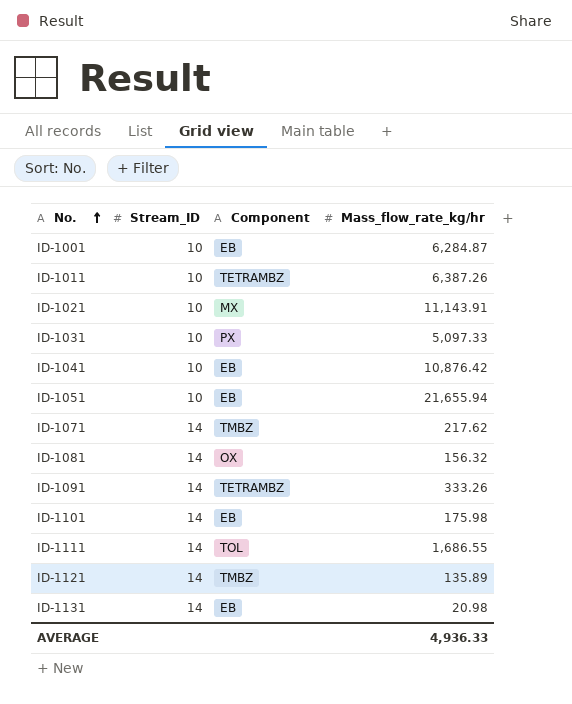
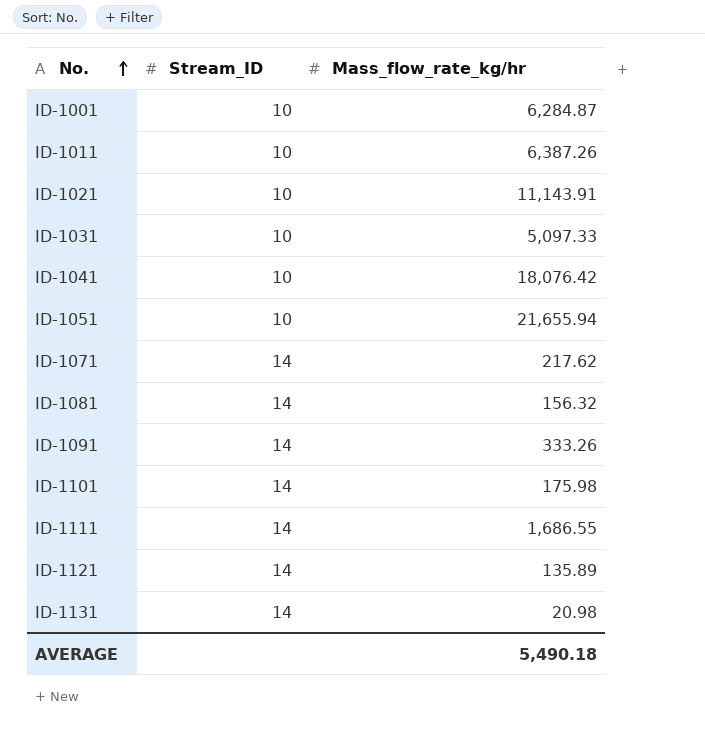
column Component | position: 3 -> none
ID-1041 | Mass_flow_rate_kg/hr: 10,876.42 -> 18,076.42
AVERAGE | Mass_flow_rate_kg/hr: 4,936.33 -> 5,490.18

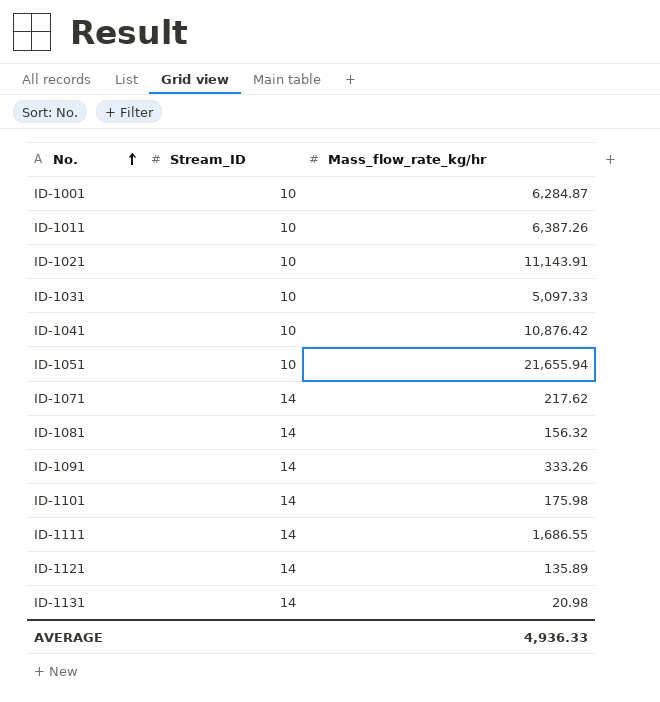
ID-1041 | Mass_flow_rate_kg/hr: 18,076.42 -> 10,876.42
AVERAGE | Mass_flow_rate_kg/hr: 5,490.18 -> 4,936.33

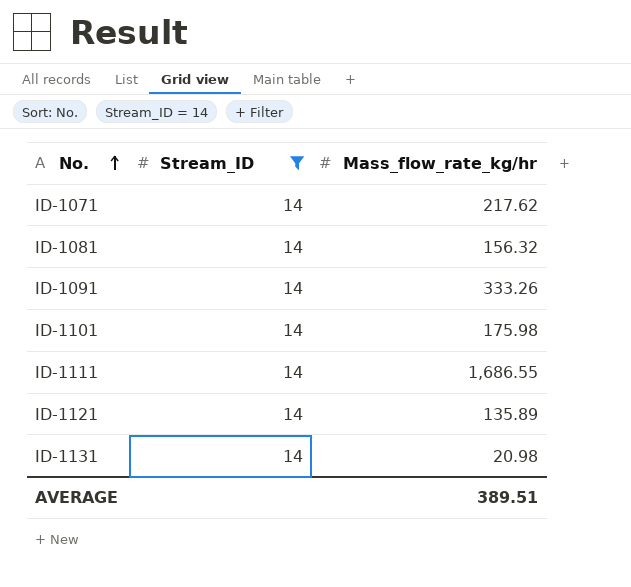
filter: none -> Stream_ID = 14
AVERAGE | Mass_flow_rate_kg/hr: 4,936.33 -> 389.51

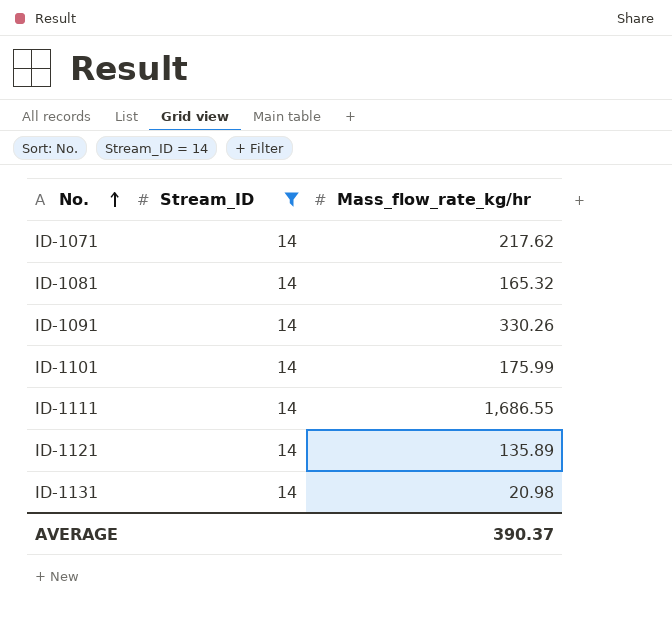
ID-1081 | Mass_flow_rate_kg/hr: 156.32 -> 165.32
ID-1091 | Mass_flow_rate_kg/hr: 333.26 -> 330.26
ID-1101 | Mass_flow_rate_kg/hr: 175.98 -> 175.99
AVERAGE | Mass_flow_rate_kg/hr: 389.51 -> 390.37

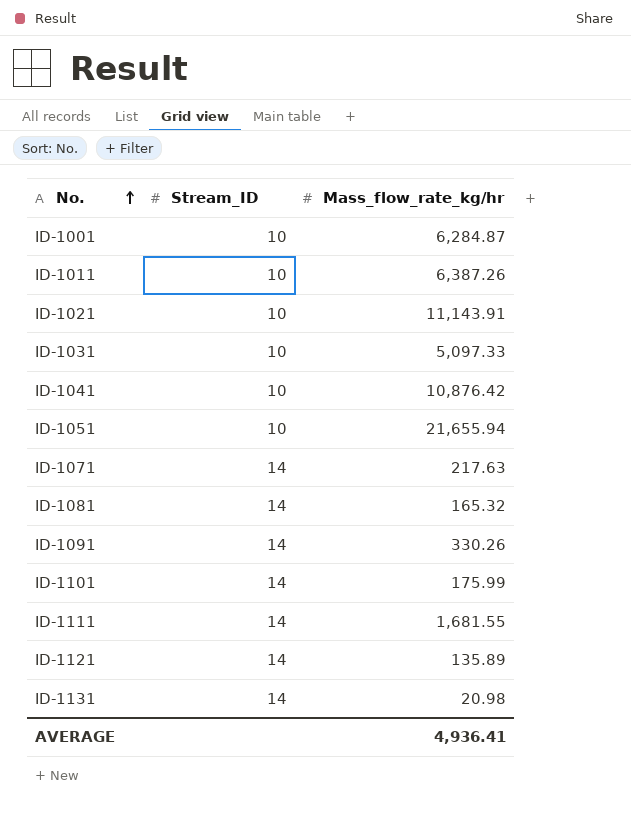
filter: Stream_ID = 14 -> none
ID-1071 | Mass_flow_rate_kg/hr: 217.62 -> 217.63
ID-1111 | Mass_flow_rate_kg/hr: 1,686.55 -> 1,681.55
AVERAGE | Mass_flow_rate_kg/hr: 390.37 -> 4,936.41

